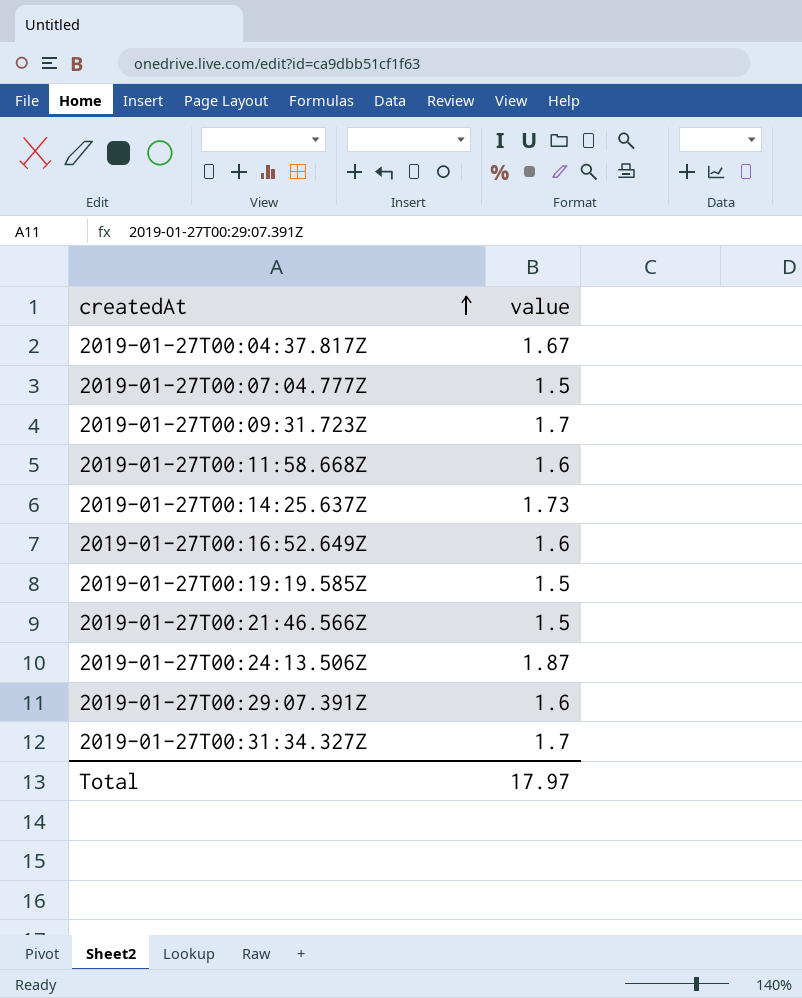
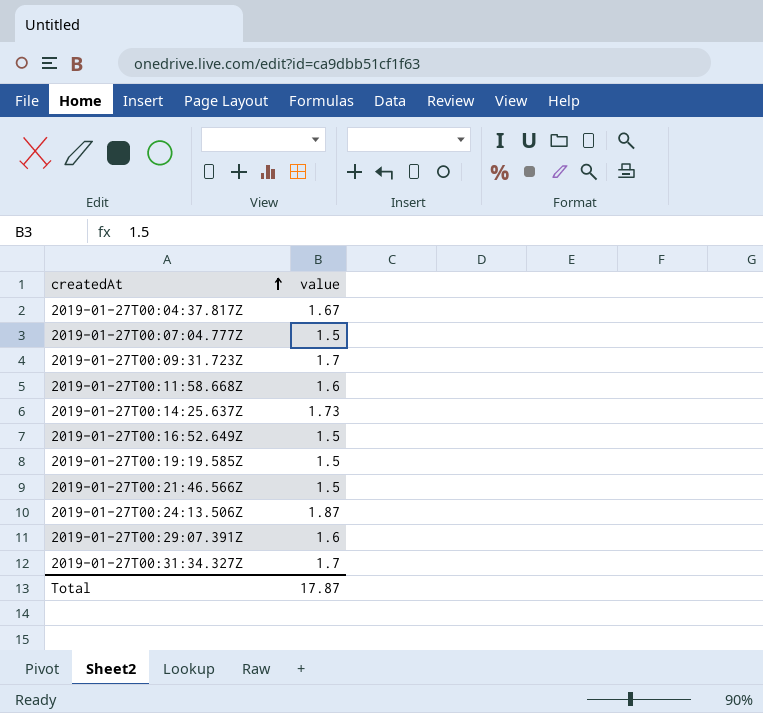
2019-01-27T00:16:52.649Z | value: 1.6 -> 1.5
Total | value: 17.97 -> 17.87

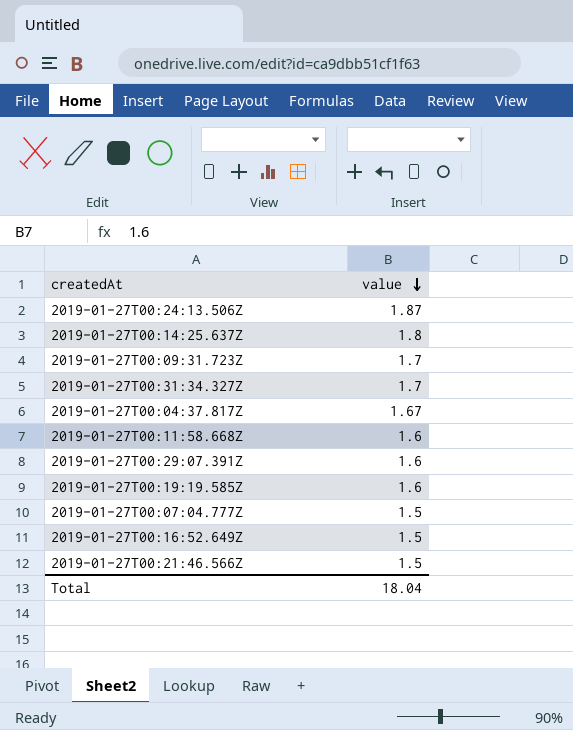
row order: createdAt ascending -> value descending
2019-01-27T00:14:25.637Z | value: 1.73 -> 1.8
2019-01-27T00:19:19.585Z | value: 1.5 -> 1.6
Total | value: 17.87 -> 18.04

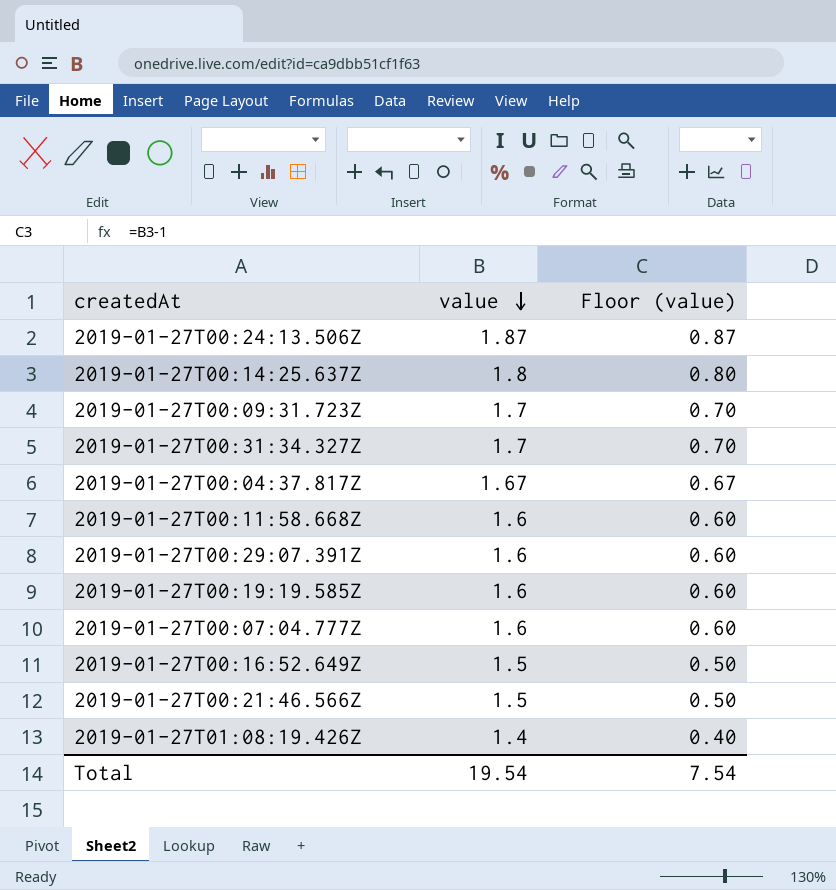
column Floor (value) | formula: none -> [value] - 1
2019-01-27T00:07:04.777Z | value: 1.5 -> 1.6
row 2019-01-27T01:08:19.426Z: none -> 1.4 | 0.40
Total | value: 18.04 -> 19.54

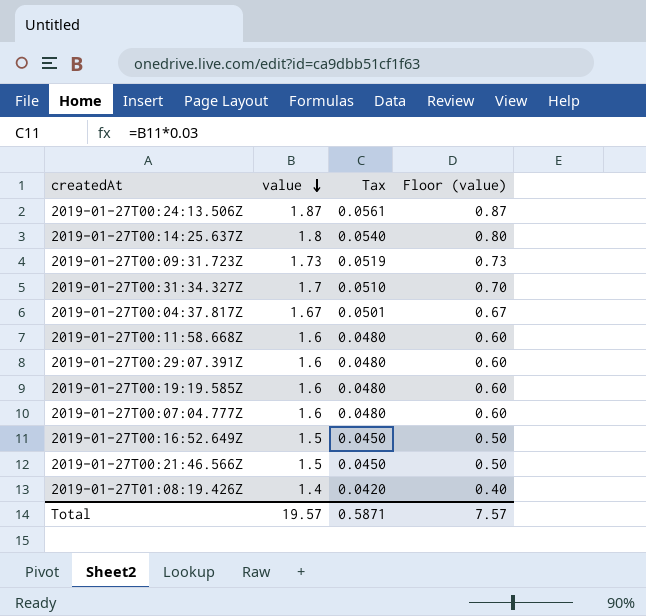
column Tax | formula: none -> [value] * 0.03
2019-01-27T00:09:31.723Z | value: 1.7 -> 1.73
2019-01-27T00:09:31.723Z | Floor (value): 0.70 -> 0.73
Total | value: 19.54 -> 19.57
Total | Floor (value): 7.54 -> 7.57

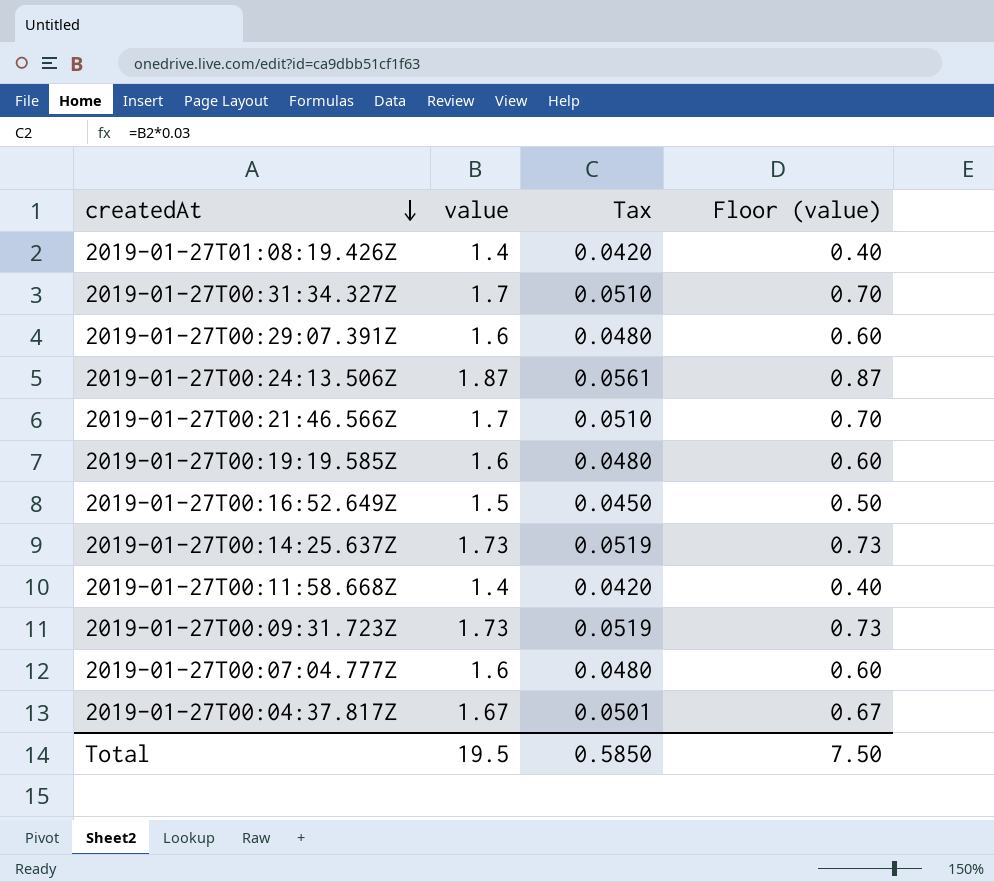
row order: value descending -> createdAt descending
2019-01-27T00:21:46.566Z | value: 1.5 -> 1.7
2019-01-27T00:21:46.566Z | Tax: 0.0450 -> 0.0510
2019-01-27T00:21:46.566Z | Floor (value): 0.50 -> 0.70
2019-01-27T00:14:25.637Z | value: 1.8 -> 1.73
2019-01-27T00:14:25.637Z | Tax: 0.0540 -> 0.0519
2019-01-27T00:14:25.637Z | Floor (value): 0.80 -> 0.73
2019-01-27T00:11:58.668Z | value: 1.6 -> 1.4
2019-01-27T00:11:58.668Z | Tax: 0.0480 -> 0.0420
2019-01-27T00:11:58.668Z | Floor (value): 0.60 -> 0.40
Total | value: 19.57 -> 19.5
Total | Tax: 0.5871 -> 0.5850
Total | Floor (value): 7.57 -> 7.50

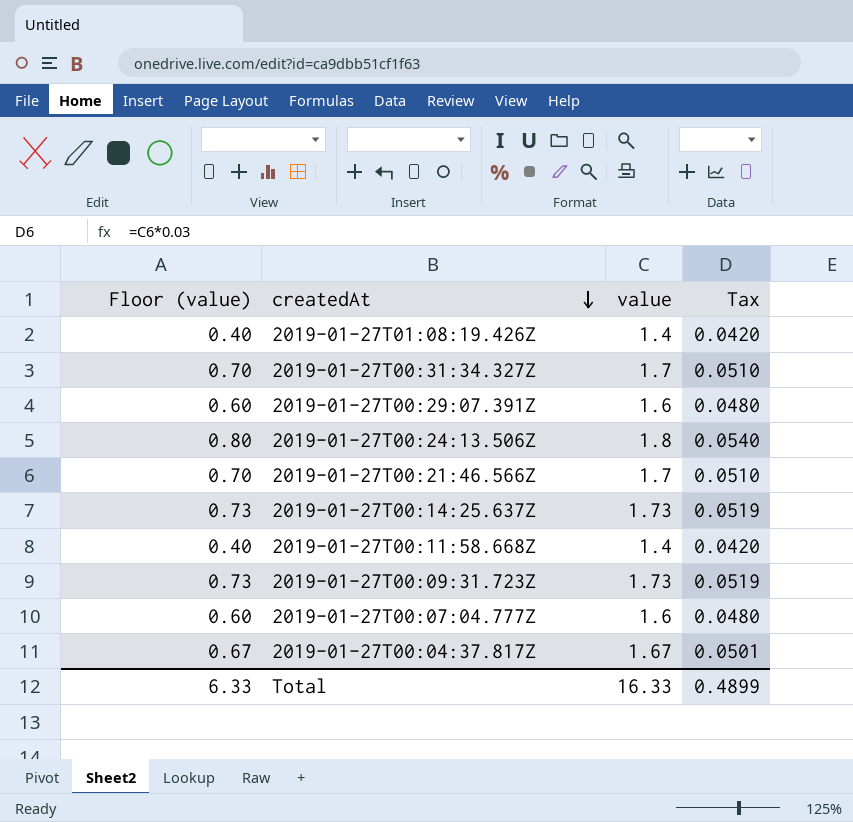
column Floor (value) | position: 4 -> 1
row 2019-01-27T00:19:19.585Z: 1.6 | 0.0480 | 0.60 -> none
row 2019-01-27T00:16:52.649Z: 1.5 | 0.0450 | 0.50 -> none
2019-01-27T00:24:13.506Z | Floor (value): 0.87 -> 0.80
2019-01-27T00:24:13.506Z | value: 1.87 -> 1.8
2019-01-27T00:24:13.506Z | Tax: 0.0561 -> 0.0540
Total | Floor (value): 7.50 -> 6.33
Total | value: 19.5 -> 16.33
Total | Tax: 0.5850 -> 0.4899

